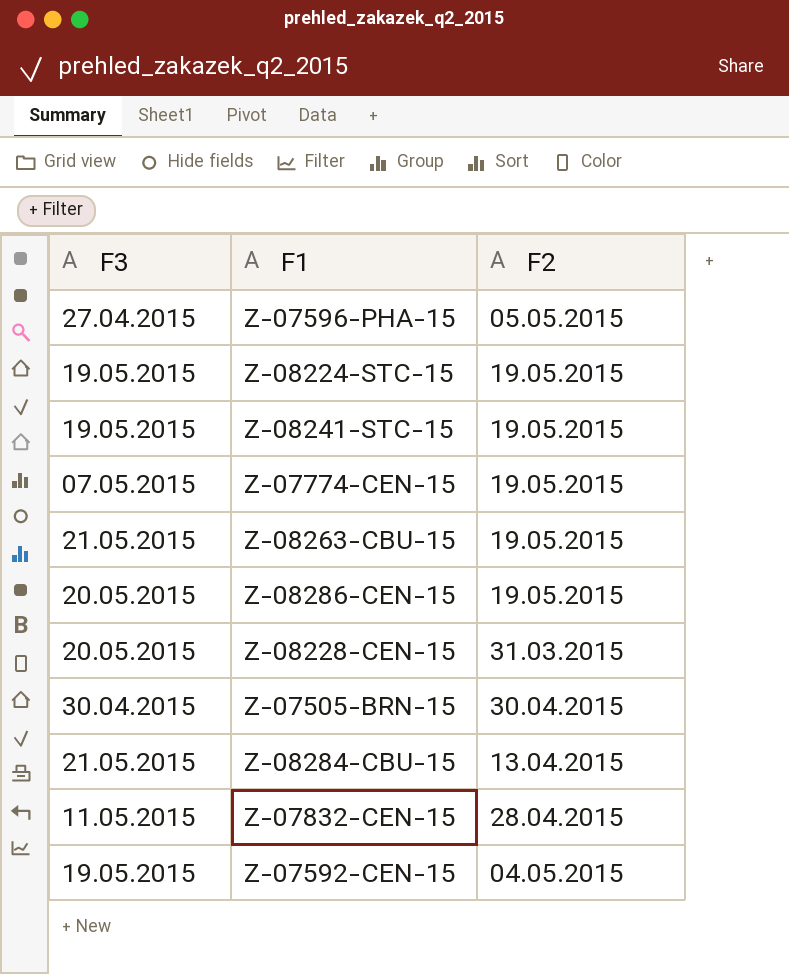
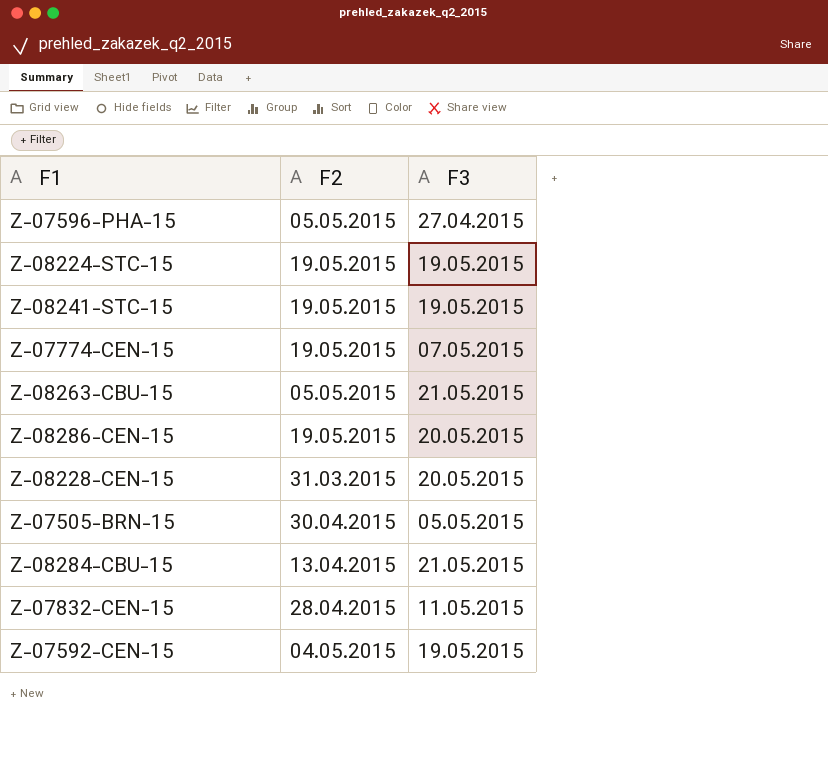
column F3 | position: 1 -> 3
Z-08263-CBU-15 | F2: 19.05.2015 -> 05.05.2015
Z-07505-BRN-15 | F3: 30.04.2015 -> 05.05.2015

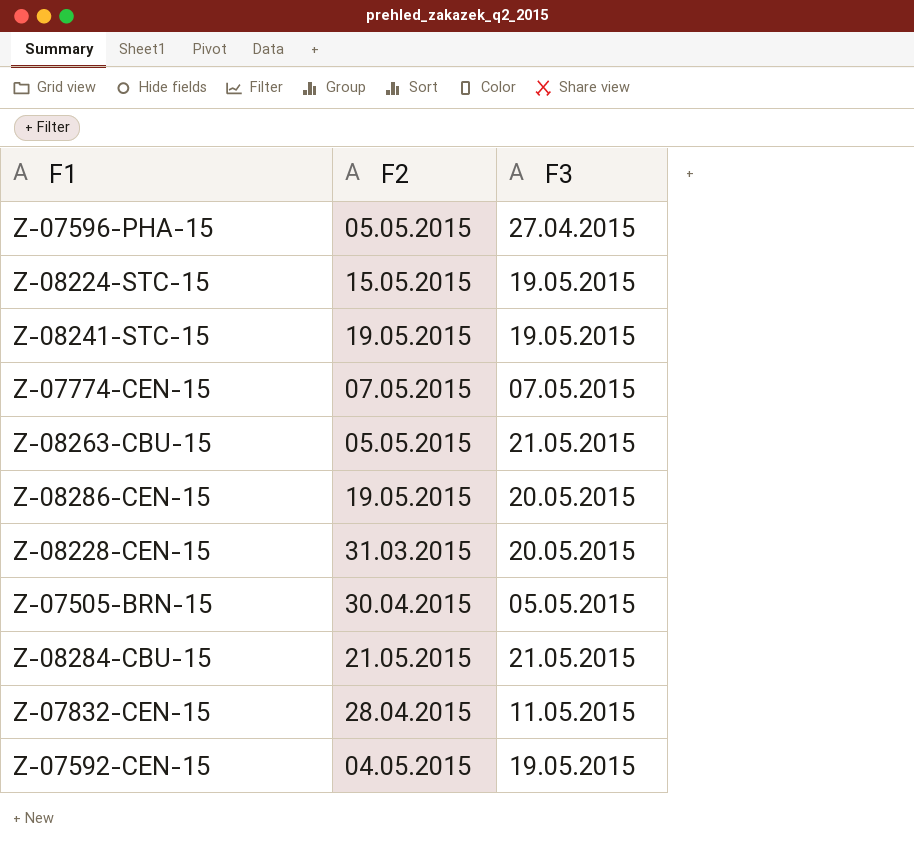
Z-08224-STC-15 | F2: 19.05.2015 -> 15.05.2015
Z-07774-CEN-15 | F2: 19.05.2015 -> 07.05.2015
Z-08284-CBU-15 | F2: 13.04.2015 -> 21.05.2015

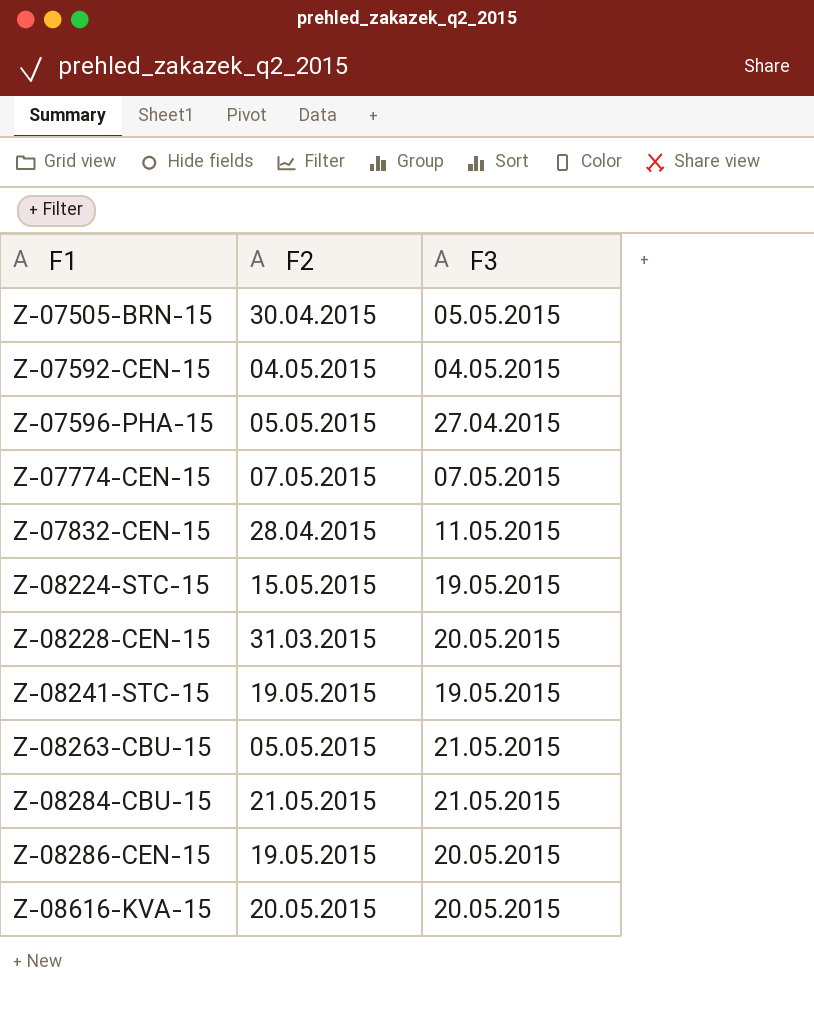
row order: none -> F1 ascending
Z-07592-CEN-15 | F3: 19.05.2015 -> 04.05.2015
row Z-08616-KVA-15: none -> 20.05.2015 | 20.05.2015

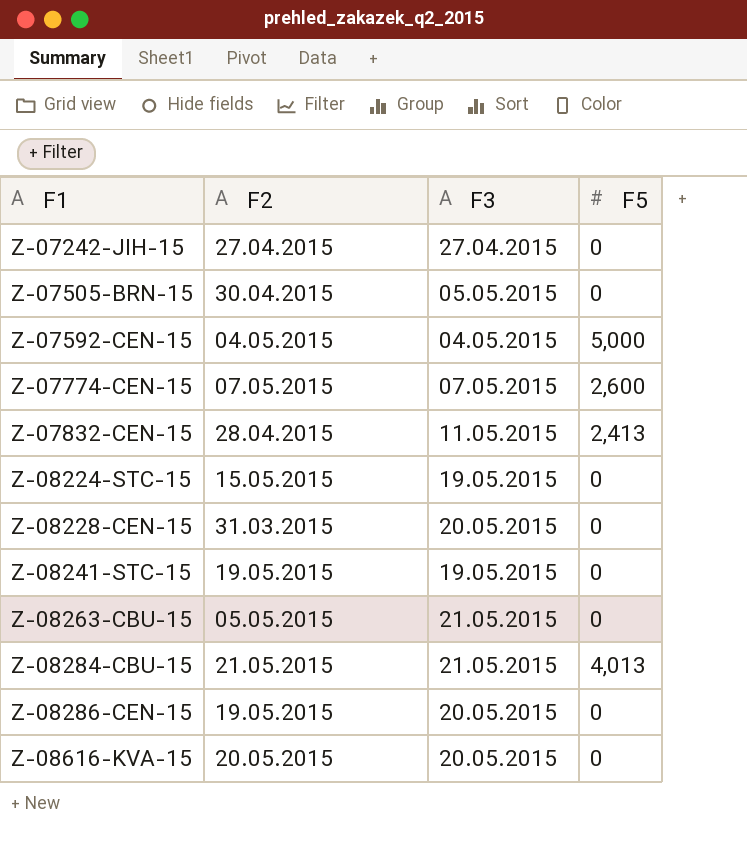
column F5 | position: none -> 4
row Z-07596-PHA-15: 05.05.2015 | 27.04.2015 -> none
row Z-07242-JIH-15: none -> 27.04.2015 | 27.04.2015 | 0

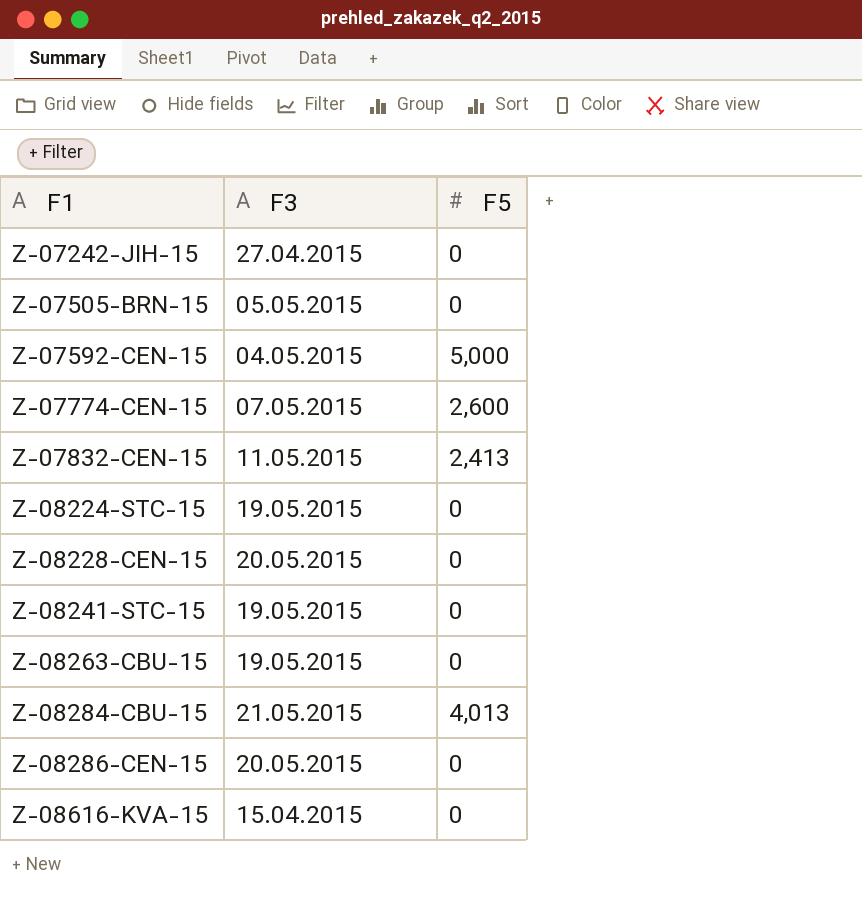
column F2 | position: 2 -> none
Z-08263-CBU-15 | F3: 21.05.2015 -> 19.05.2015
Z-08616-KVA-15 | F3: 20.05.2015 -> 15.04.2015

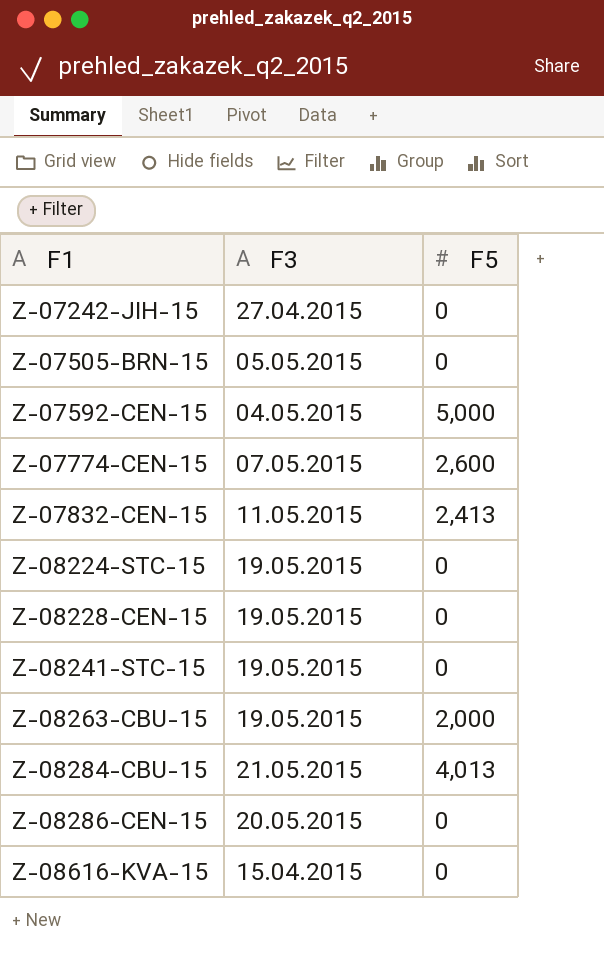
Z-08228-CEN-15 | F3: 20.05.2015 -> 19.05.2015
Z-08263-CBU-15 | F5: 0 -> 2,000

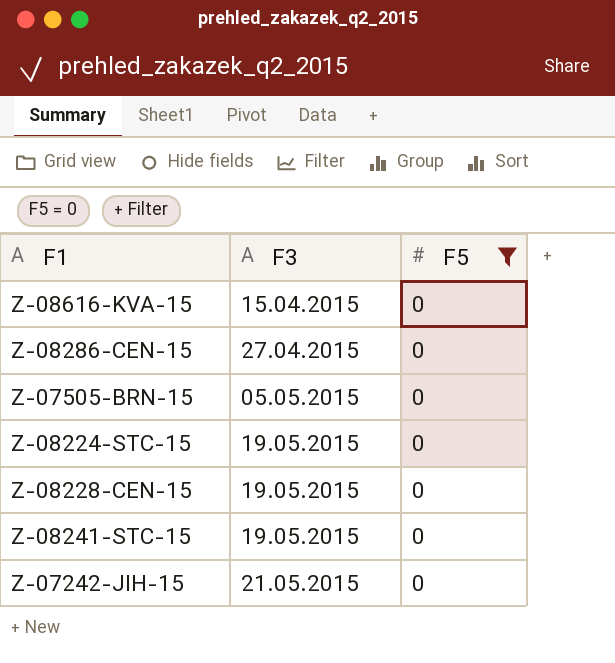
filter: none -> F5 = 0
row order: F1 ascending -> F3 ascending
Z-08286-CEN-15 | F3: 20.05.2015 -> 27.04.2015
Z-07242-JIH-15 | F3: 27.04.2015 -> 21.05.2015

